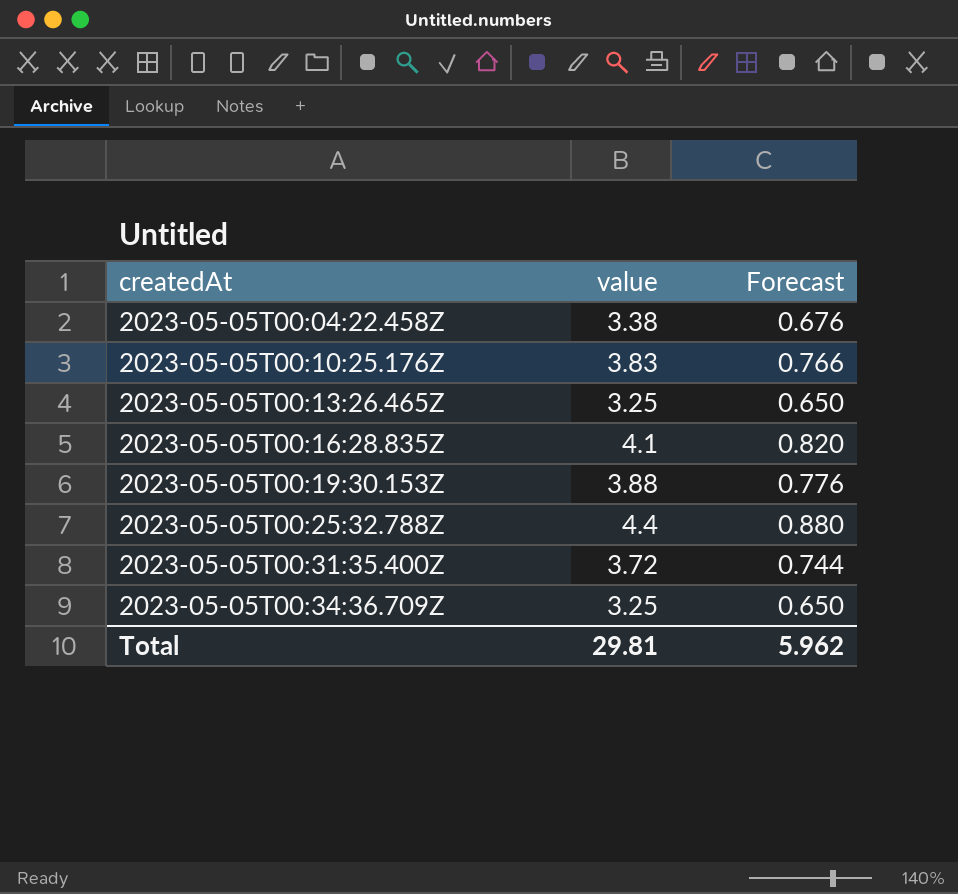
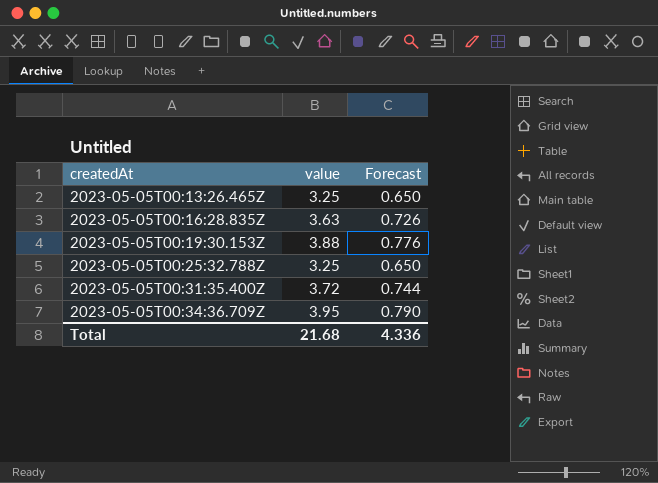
row 2023-05-05T00:04:22.458Z: 3.38 | 0.676 -> none
row 2023-05-05T00:10:25.176Z: 3.83 | 0.766 -> none
2023-05-05T00:16:28.835Z | value: 4.1 -> 3.63
2023-05-05T00:16:28.835Z | Forecast: 0.820 -> 0.726
2023-05-05T00:25:32.788Z | value: 4.4 -> 3.25
2023-05-05T00:25:32.788Z | Forecast: 0.880 -> 0.650
2023-05-05T00:34:36.709Z | value: 3.25 -> 3.95
2023-05-05T00:34:36.709Z | Forecast: 0.650 -> 0.790
Total | value: 29.81 -> 21.68
Total | Forecast: 5.962 -> 4.336

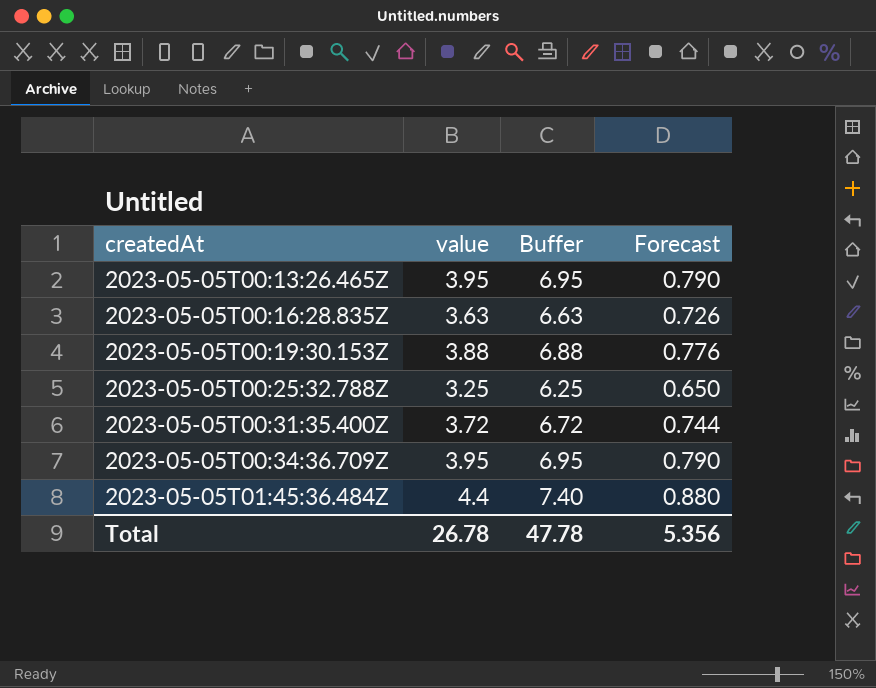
column Buffer | formula: none -> [value] + 3
2023-05-05T00:13:26.465Z | value: 3.25 -> 3.95
2023-05-05T00:13:26.465Z | Forecast: 0.650 -> 0.790
row 2023-05-05T01:45:36.484Z: none -> 4.4 | 7.40 | 0.880
Total | value: 21.68 -> 26.78
Total | Forecast: 4.336 -> 5.356

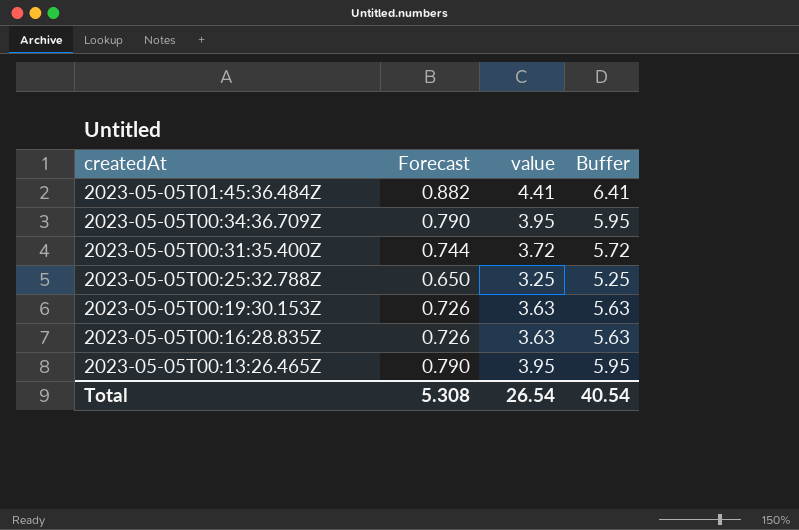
row order: createdAt ascending -> createdAt descending
column Forecast | position: 4 -> 2
column Buffer | formula: [value] + 3 -> [value] + 2
2023-05-05T01:45:36.484Z | Forecast: 0.880 -> 0.882
2023-05-05T01:45:36.484Z | value: 4.4 -> 4.41
2023-05-05T00:19:30.153Z | Forecast: 0.776 -> 0.726
2023-05-05T00:19:30.153Z | value: 3.88 -> 3.63
Total | Forecast: 5.356 -> 5.308
Total | value: 26.78 -> 26.54
Total | Buffer: 47.78 -> 40.54

